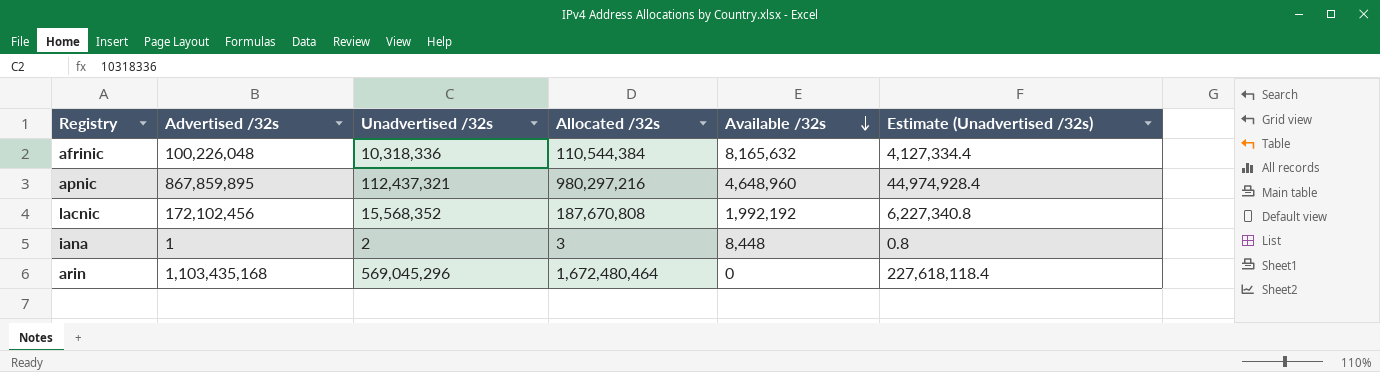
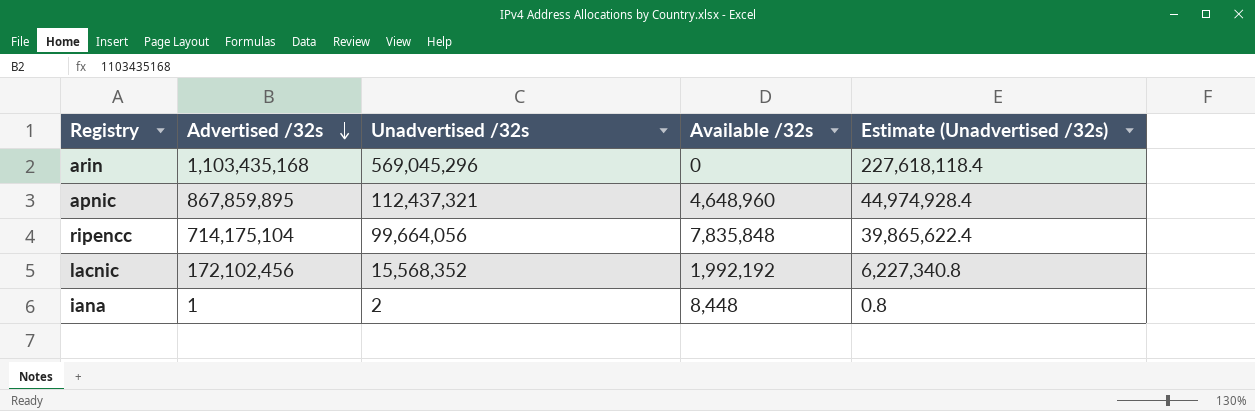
row order: Available /32s descending -> Advertised /32s descending
column Allocated /32s | formula: [Advertised /32s] + [Unadvertised /32s] -> none
row afrinic: 100,226,048 | 10,318,336 | 110,544,384 | 8,165,632 | 4,127,334.4 -> none
row ripencc: none -> 714,175,104 | 99,664,056 | 7,835,848 | 39,865,622.4

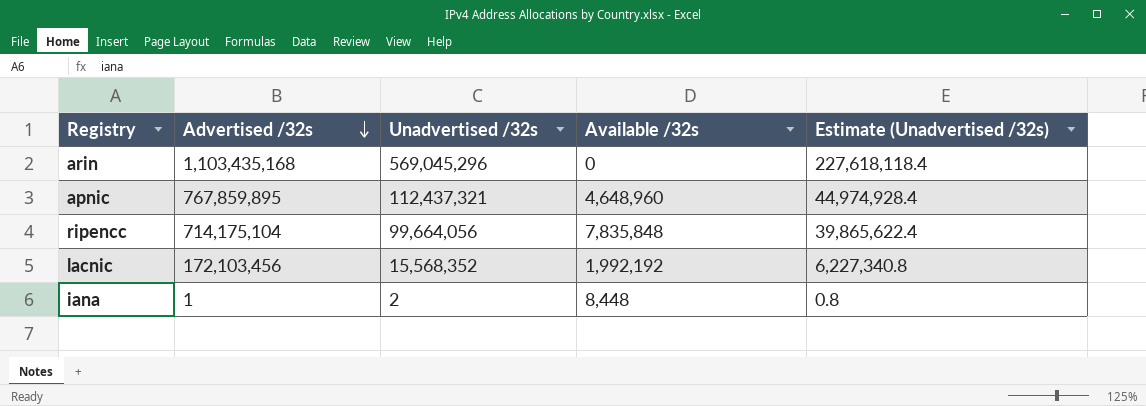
apnic | Advertised /32s: 867,859,895 -> 767,859,895
lacnic | Advertised /32s: 172,102,456 -> 172,103,456

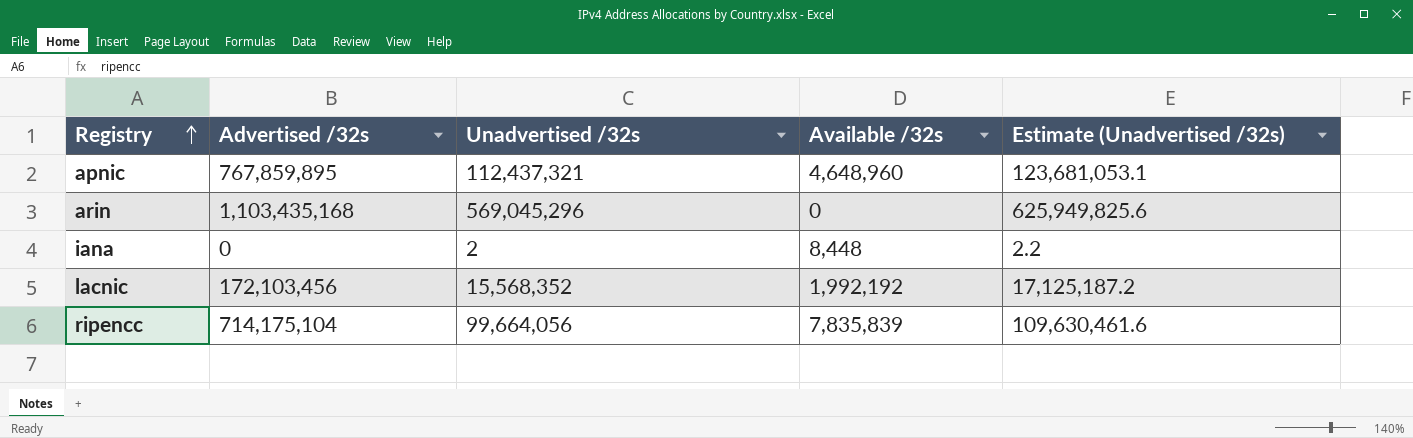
row order: Advertised /32s descending -> Registry ascending
column Estimate (Unadvertised /32s) | formula: [Unadvertised /32s] * 0.4 -> [Unadvertised /32s] * 1.1
iana | Advertised /32s: 1 -> 0
ripencc | Available /32s: 7,835,848 -> 7,835,839

